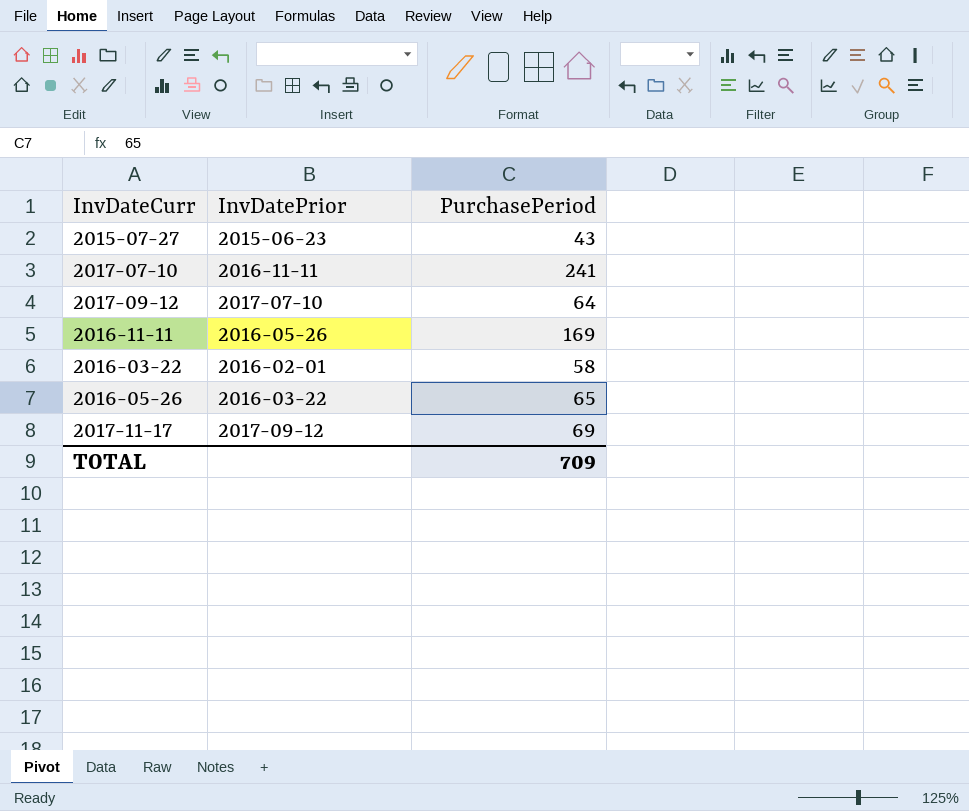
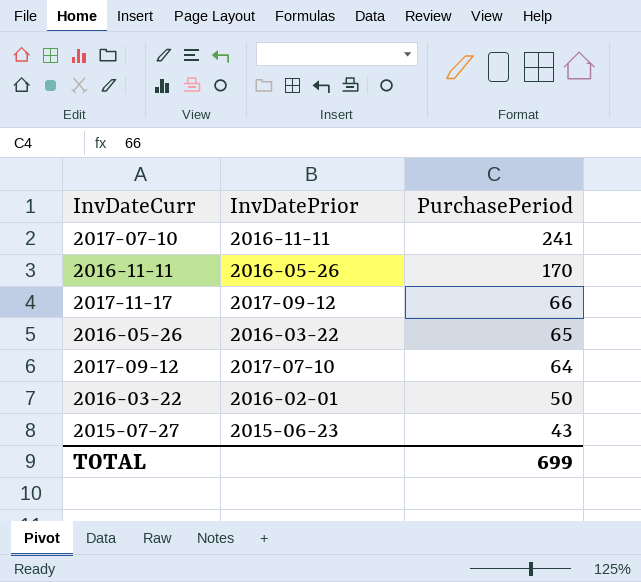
row order: none -> PurchasePeriod descending
2016-11-11 | PurchasePeriod: 169 -> 170
2017-11-17 | PurchasePeriod: 69 -> 66
2016-03-22 | PurchasePeriod: 58 -> 50
TOTAL | PurchasePeriod: 709 -> 699

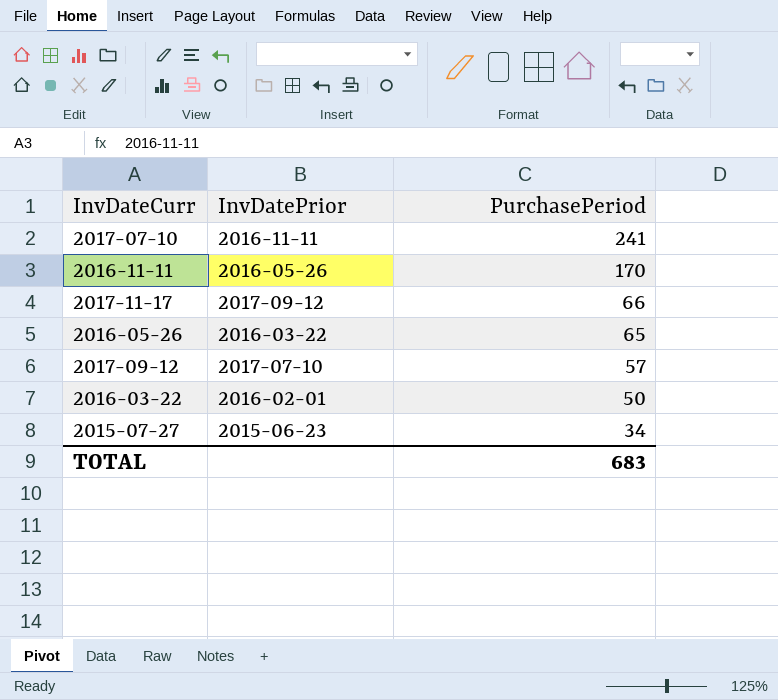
2017-09-12 | PurchasePeriod: 64 -> 57
2015-07-27 | PurchasePeriod: 43 -> 34
TOTAL | PurchasePeriod: 699 -> 683

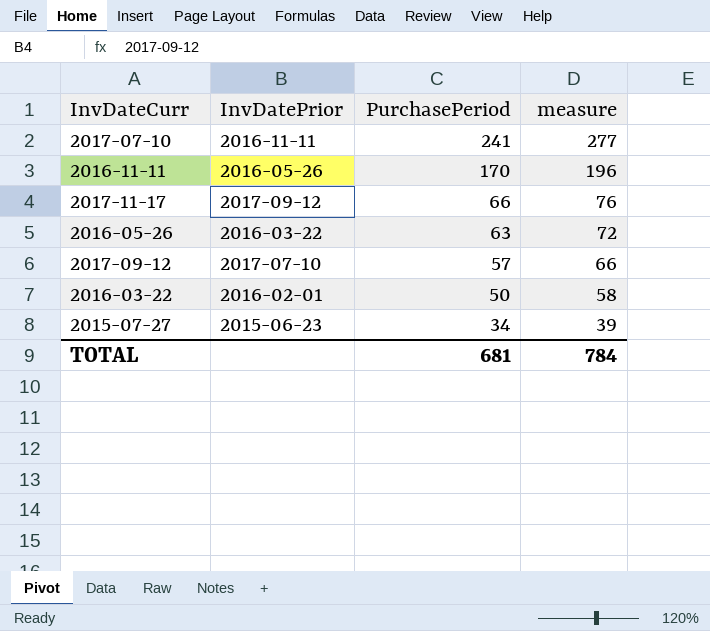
column measure | formula: none -> [PurchasePeriod] * 1.15
2016-05-26 | PurchasePeriod: 65 -> 63
TOTAL | PurchasePeriod: 683 -> 681

